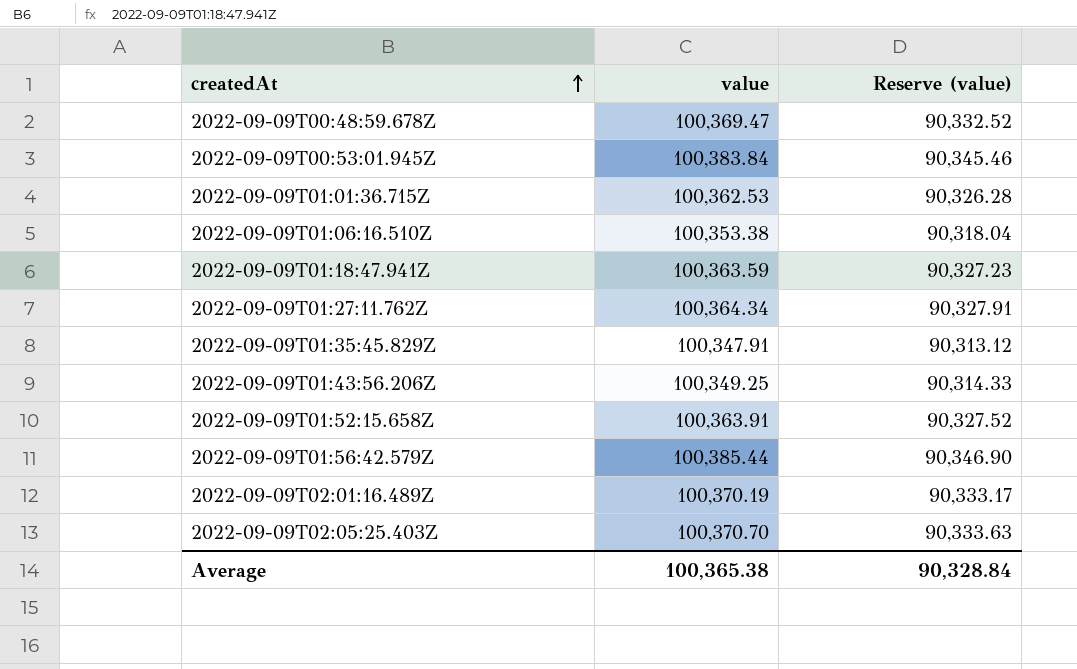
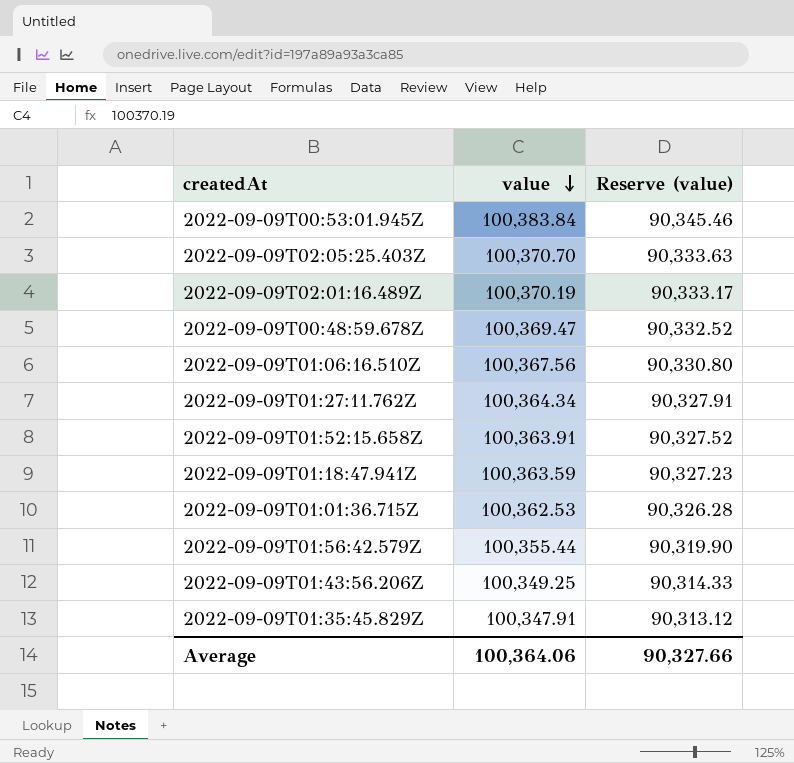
row order: createdAt ascending -> value descending
2022-09-09T01:06:16.510Z | value: 100,353.38 -> 100,367.56
2022-09-09T01:06:16.510Z | Reserve (value): 90,318.04 -> 90,330.80
2022-09-09T01:56:42.579Z | value: 100,385.44 -> 100,355.44
2022-09-09T01:56:42.579Z | Reserve (value): 90,346.90 -> 90,319.90
Average | value: 100,365.38 -> 100,364.06
Average | Reserve (value): 90,328.84 -> 90,327.66

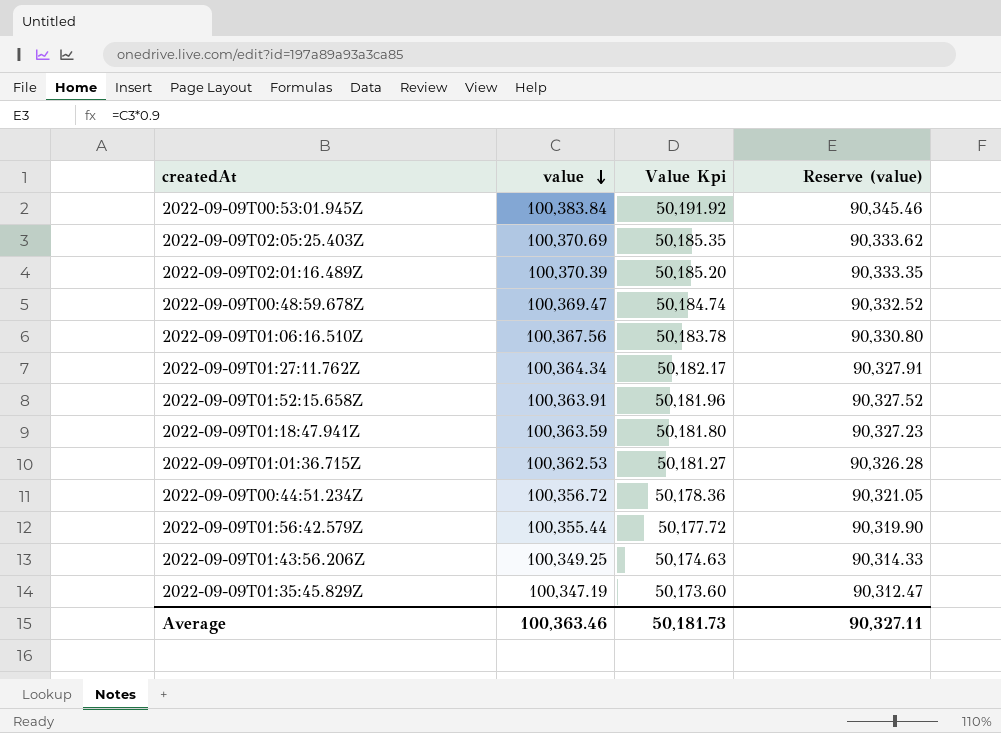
column Value Kpi | formula: none -> [value] * 0.5
2022-09-09T02:05:25.403Z | value: 100,370.70 -> 100,370.69
2022-09-09T02:05:25.403Z | Reserve (value): 90,333.63 -> 90,333.62
2022-09-09T02:01:16.489Z | value: 100,370.19 -> 100,370.39
2022-09-09T02:01:16.489Z | Reserve (value): 90,333.17 -> 90,333.35
row 2022-09-09T00:44:51.234Z: none -> 100,356.72 | 50,178.36 | 90,321.05
2022-09-09T01:35:45.829Z | value: 100,347.91 -> 100,347.19
2022-09-09T01:35:45.829Z | Reserve (value): 90,313.12 -> 90,312.47
Average | value: 100,364.06 -> 100,363.46
Average | Reserve (value): 90,327.66 -> 90,327.11

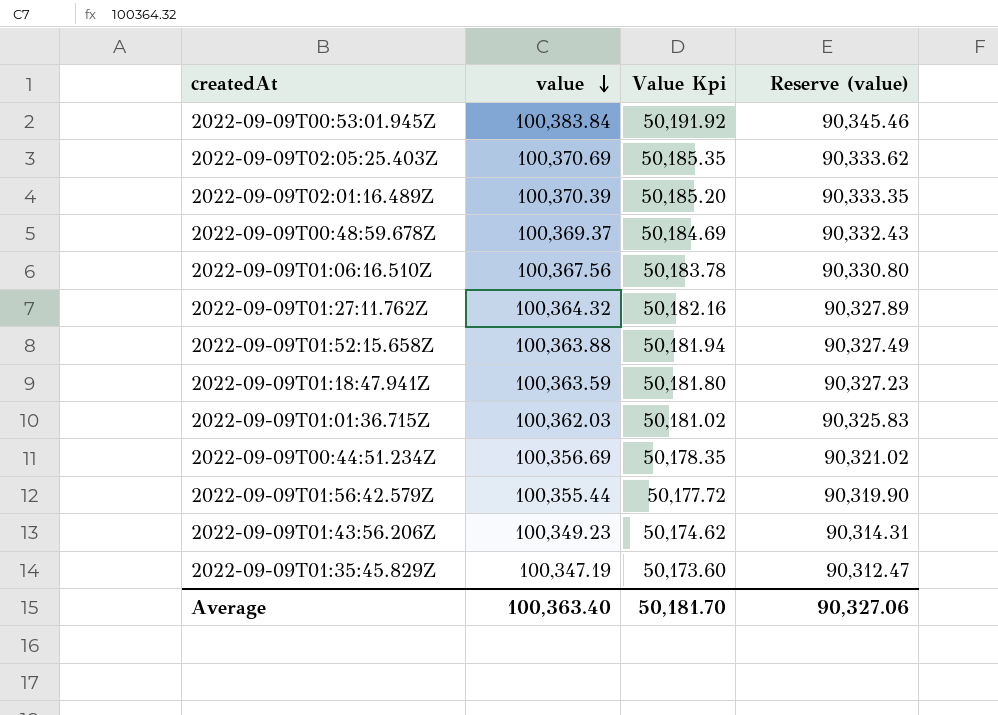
2022-09-09T00:48:59.678Z | value: 100,369.47 -> 100,369.37
2022-09-09T00:48:59.678Z | Value Kpi: 50,184.74 -> 50,184.69
2022-09-09T00:48:59.678Z | Reserve (value): 90,332.52 -> 90,332.43
2022-09-09T01:27:11.762Z | value: 100,364.34 -> 100,364.32
2022-09-09T01:27:11.762Z | Value Kpi: 50,182.17 -> 50,182.16
2022-09-09T01:27:11.762Z | Reserve (value): 90,327.91 -> 90,327.89
2022-09-09T01:52:15.658Z | value: 100,363.91 -> 100,363.88
2022-09-09T01:52:15.658Z | Value Kpi: 50,181.96 -> 50,181.94
2022-09-09T01:52:15.658Z | Reserve (value): 90,327.52 -> 90,327.49
2022-09-09T01:01:36.715Z | value: 100,362.53 -> 100,362.03
2022-09-09T01:01:36.715Z | Value Kpi: 50,181.27 -> 50,181.02
2022-09-09T01:01:36.715Z | Reserve (value): 90,326.28 -> 90,325.83
2022-09-09T00:44:51.234Z | value: 100,356.72 -> 100,356.69
2022-09-09T00:44:51.234Z | Value Kpi: 50,178.36 -> 50,178.35
2022-09-09T00:44:51.234Z | Reserve (value): 90,321.05 -> 90,321.02
2022-09-09T01:43:56.206Z | value: 100,349.25 -> 100,349.23
2022-09-09T01:43:56.206Z | Value Kpi: 50,174.63 -> 50,174.62
2022-09-09T01:43:56.206Z | Reserve (value): 90,314.33 -> 90,314.31
Average | value: 100,363.46 -> 100,363.40
Average | Value Kpi: 50,181.73 -> 50,181.70
Average | Reserve (value): 90,327.11 -> 90,327.06

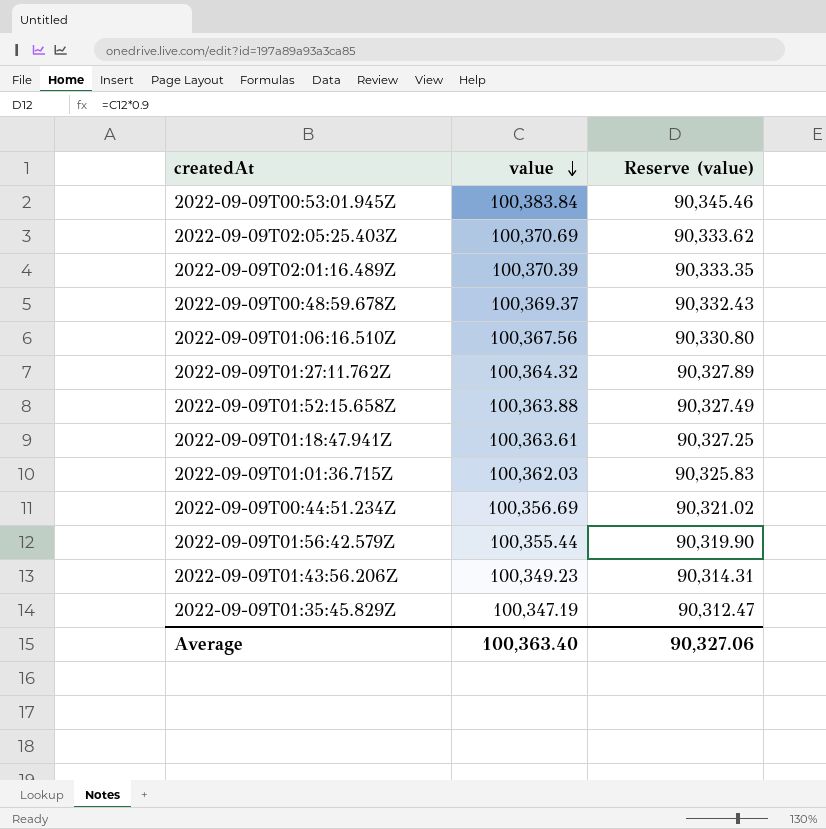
column Value Kpi | formula: [value] * 0.5 -> none
2022-09-09T01:18:47.941Z | value: 100,363.59 -> 100,363.61
2022-09-09T01:18:47.941Z | Reserve (value): 90,327.23 -> 90,327.25

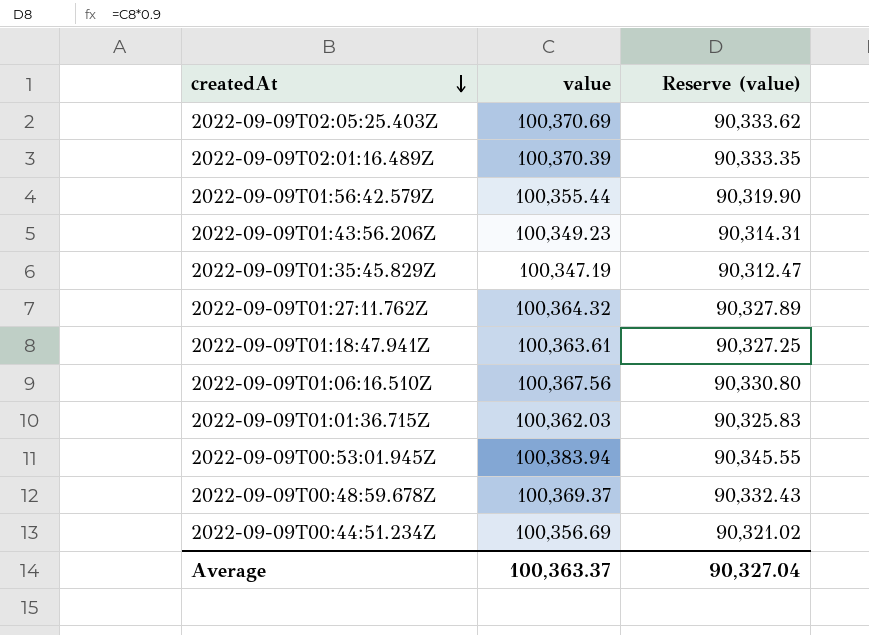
row order: value descending -> createdAt descending
row 2022-09-09T01:52:15.658Z: 100,363.88 | 90,327.49 -> none
2022-09-09T00:53:01.945Z | value: 100,383.84 -> 100,383.94
2022-09-09T00:53:01.945Z | Reserve (value): 90,345.46 -> 90,345.55
Average | value: 100,363.40 -> 100,363.37
Average | Reserve (value): 90,327.06 -> 90,327.04

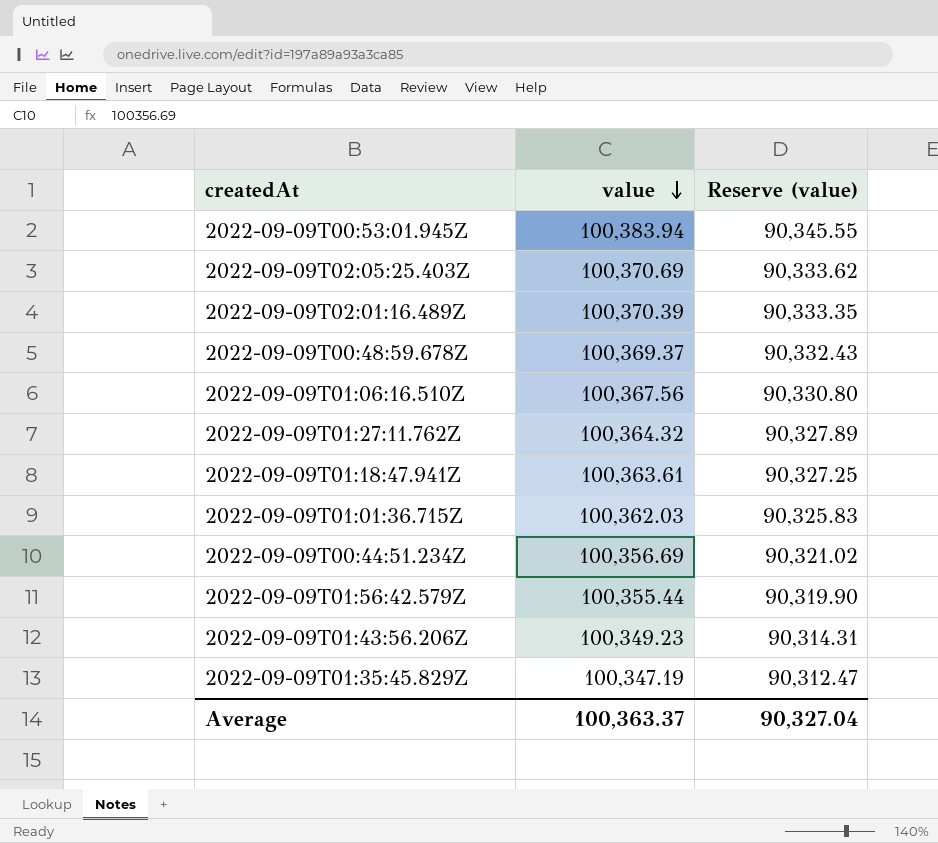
row order: createdAt descending -> value descending

